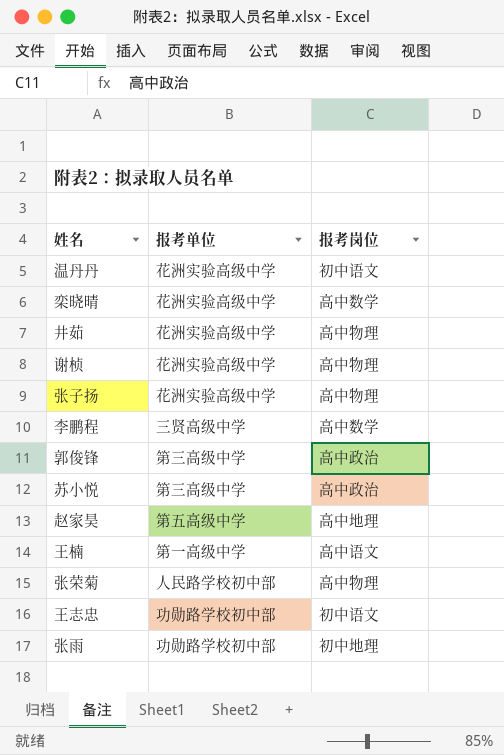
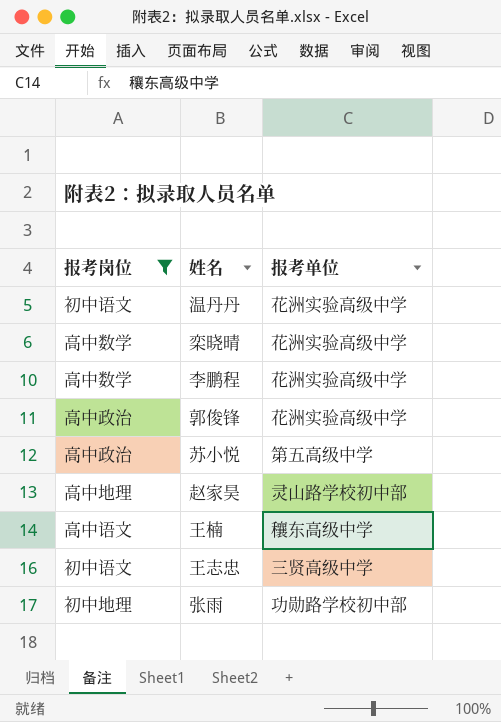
filter: none -> 报考岗位 != 高中物理
column 报考岗位 | position: 3 -> 1
李鹏程 | 报考单位: 三贤高级中学 -> 花洲实验高级中学
郭俊锋 | 报考单位: 第三高级中学 -> 花洲实验高级中学
苏小悦 | 报考单位: 第三高级中学 -> 第五高级中学
赵家昊 | 报考单位: 第五高级中学 -> 灵山路学校初中部
王楠 | 报考单位: 第一高级中学 -> 穰东高级中学
王志忠 | 报考单位: 功勋路学校初中部 -> 三贤高级中学

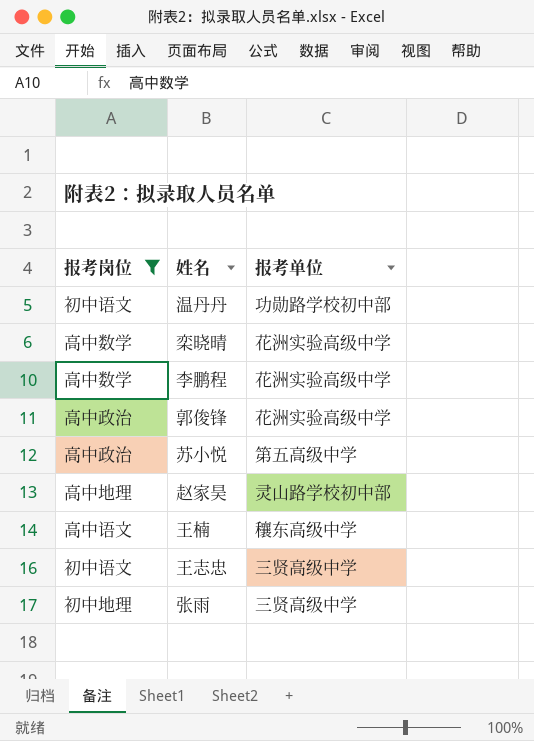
温丹丹 | 报考单位: 花洲实验高级中学 -> 功勋路学校初中部
张雨 | 报考单位: 功勋路学校初中部 -> 三贤高级中学

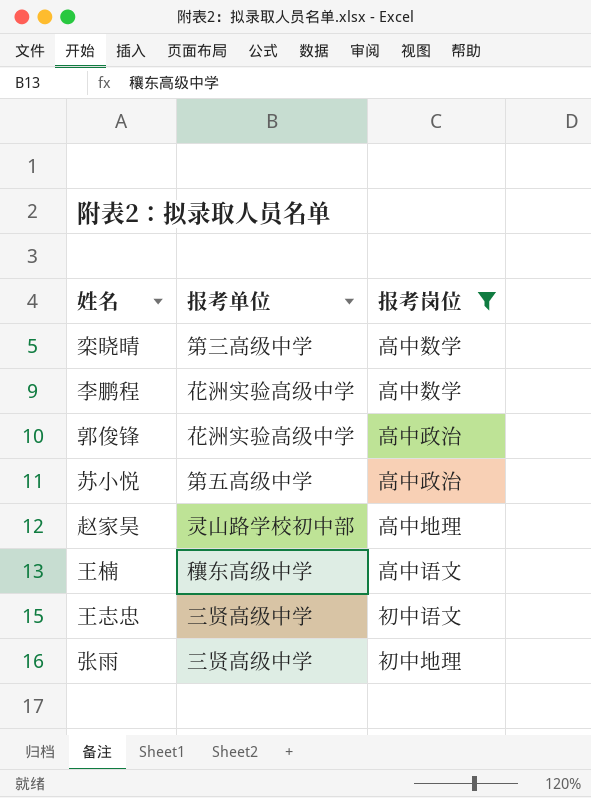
column 报考岗位 | position: 1 -> 3
row 温丹丹: 初中语文 | 功勋路学校初中部 -> none
栾晓晴 | 报考单位: 花洲实验高级中学 -> 第三高级中学

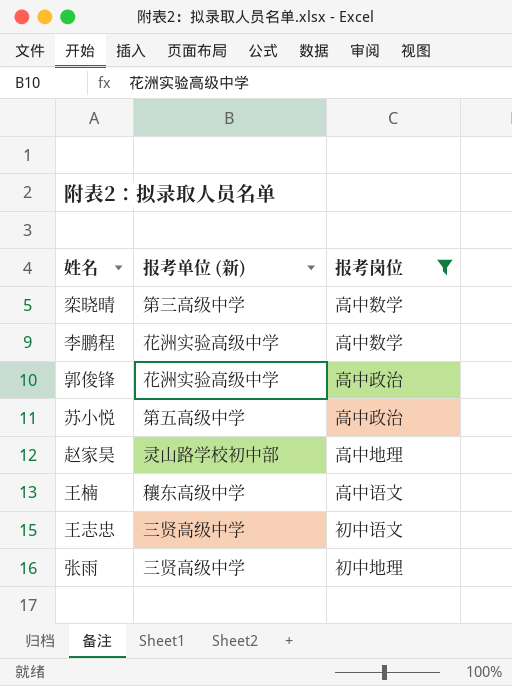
column name: 报考单位 -> 报考单位 (新)

